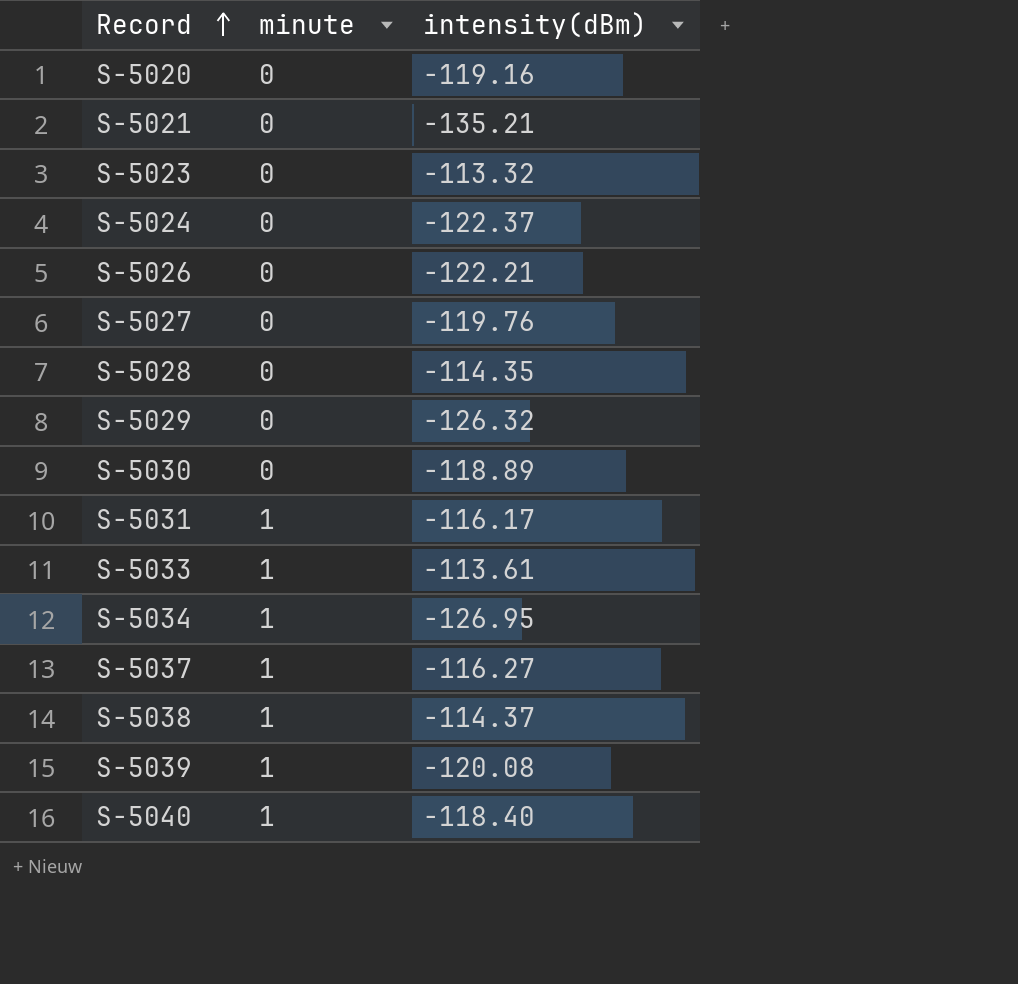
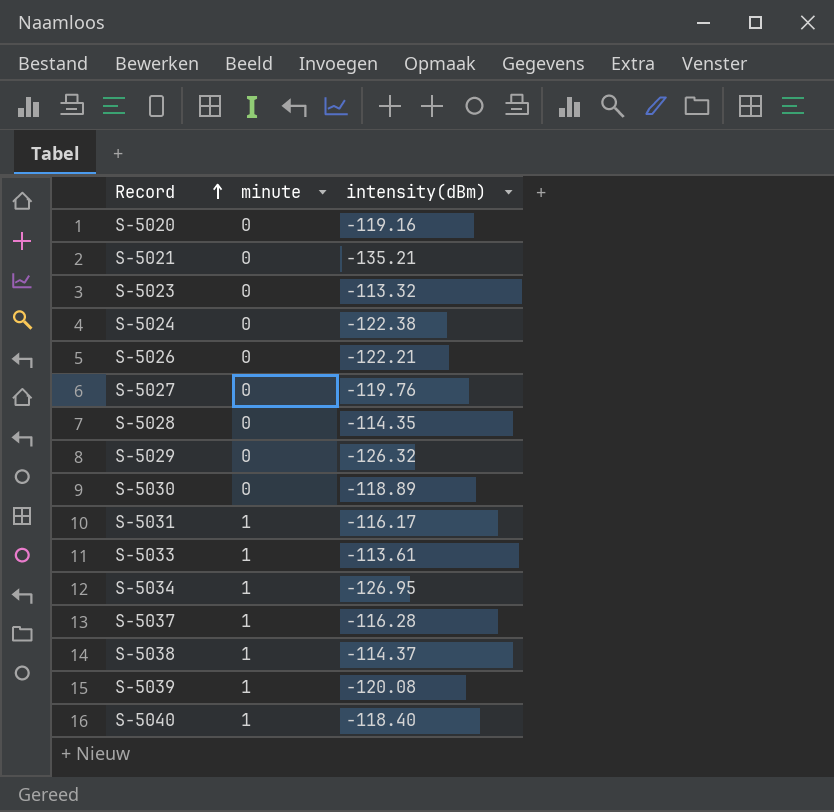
S-5024 | intensity(dBm): -122.37 -> -122.38
S-5037 | intensity(dBm): -116.27 -> -116.28

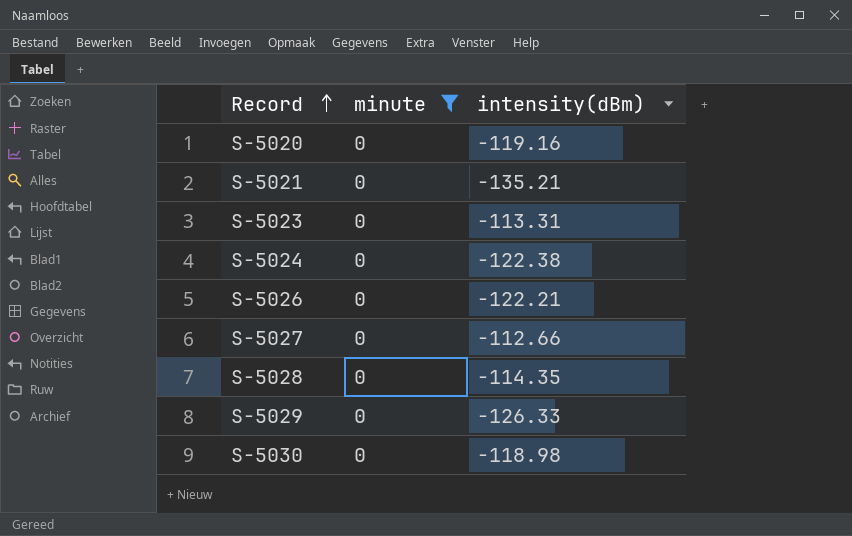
filter: none -> minute = 0
S-5023 | intensity(dBm): -113.32 -> -113.31
S-5027 | intensity(dBm): -119.76 -> -112.66
S-5029 | intensity(dBm): -126.32 -> -126.33
S-5030 | intensity(dBm): -118.89 -> -118.98

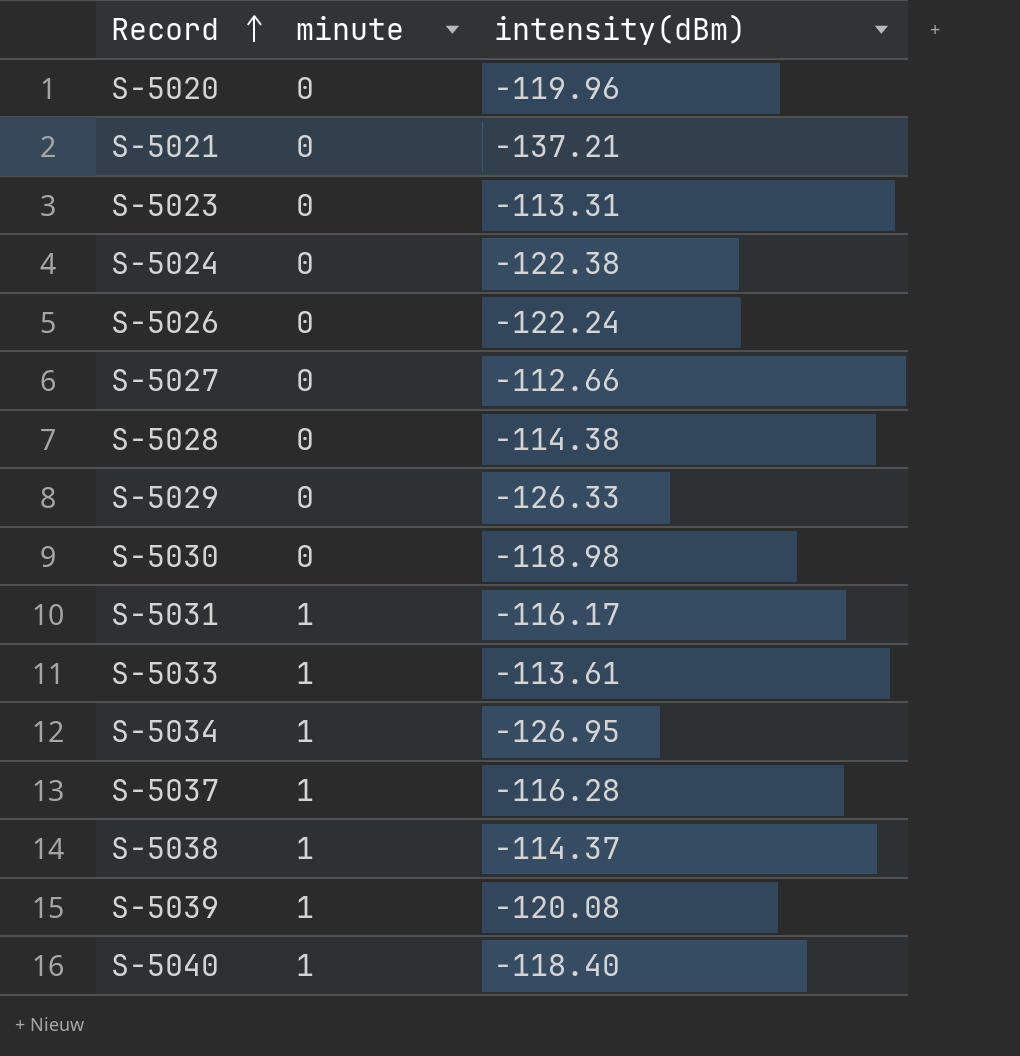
filter: minute = 0 -> none
S-5020 | intensity(dBm): -119.16 -> -119.96
S-5021 | intensity(dBm): -135.21 -> -137.21
S-5026 | intensity(dBm): -122.21 -> -122.24
S-5028 | intensity(dBm): -114.35 -> -114.38

